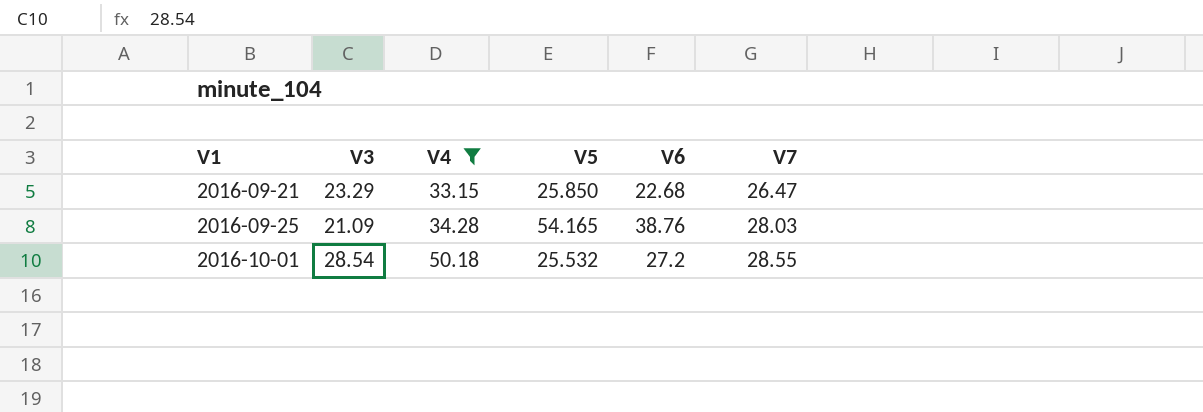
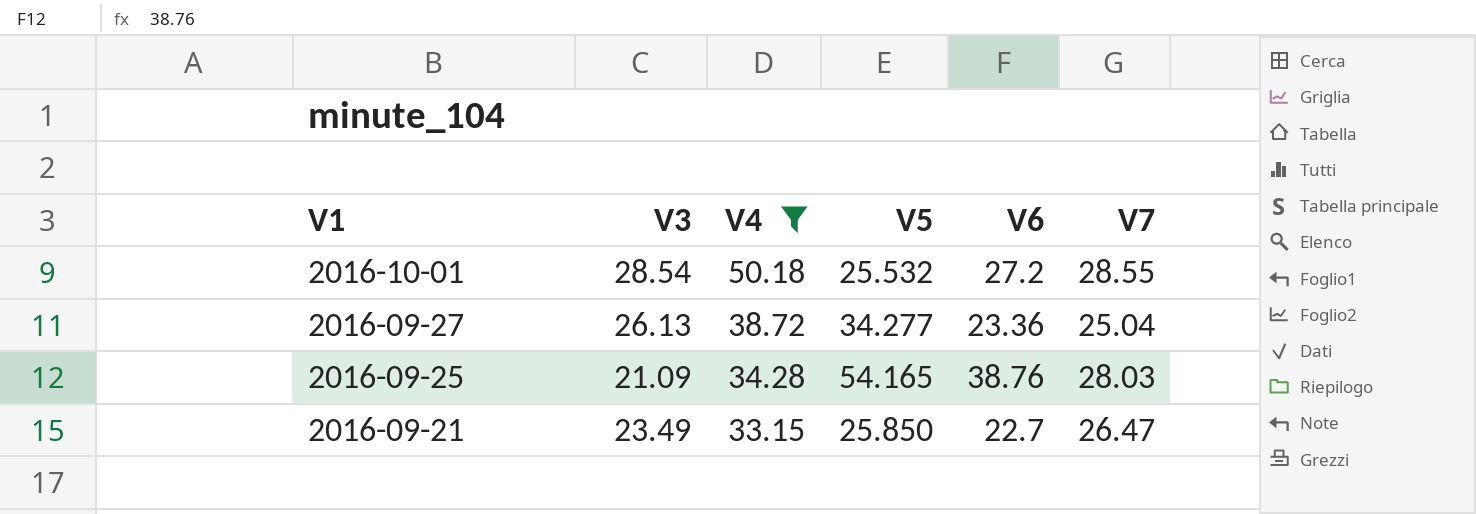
row order: V1 ascending -> V1 descending
row 2016-09-27: none -> 26.13 | 38.72 | 34.277 | 23.36 | 25.04
2016-09-21 | V3: 23.29 -> 23.49
2016-09-21 | V6: 22.68 -> 22.7

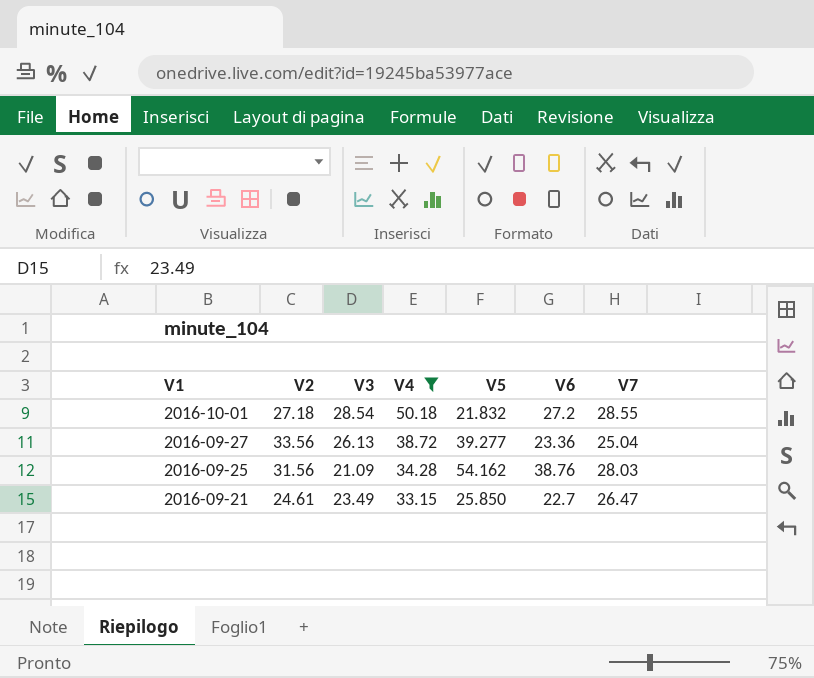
column V2 | position: none -> 2
2016-10-01 | V5: 25.532 -> 21.832
2016-09-27 | V5: 34.277 -> 39.277
2016-09-25 | V5: 54.165 -> 54.162

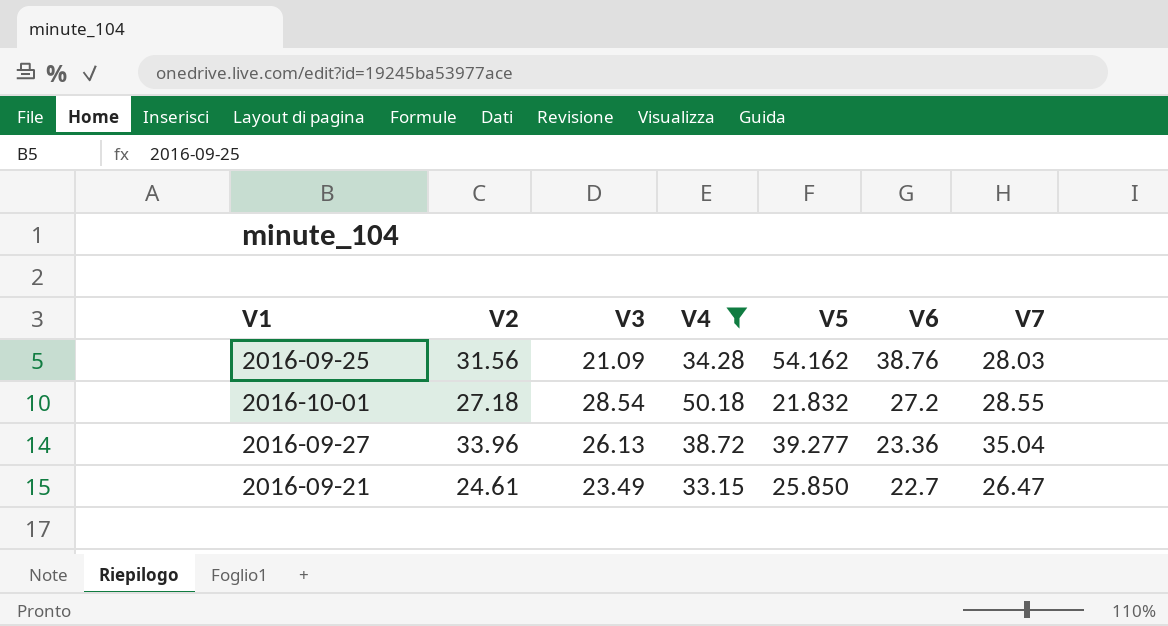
row order: V1 descending -> V6 descending
2016-09-27 | V2: 33.56 -> 33.96
2016-09-27 | V7: 25.04 -> 35.04

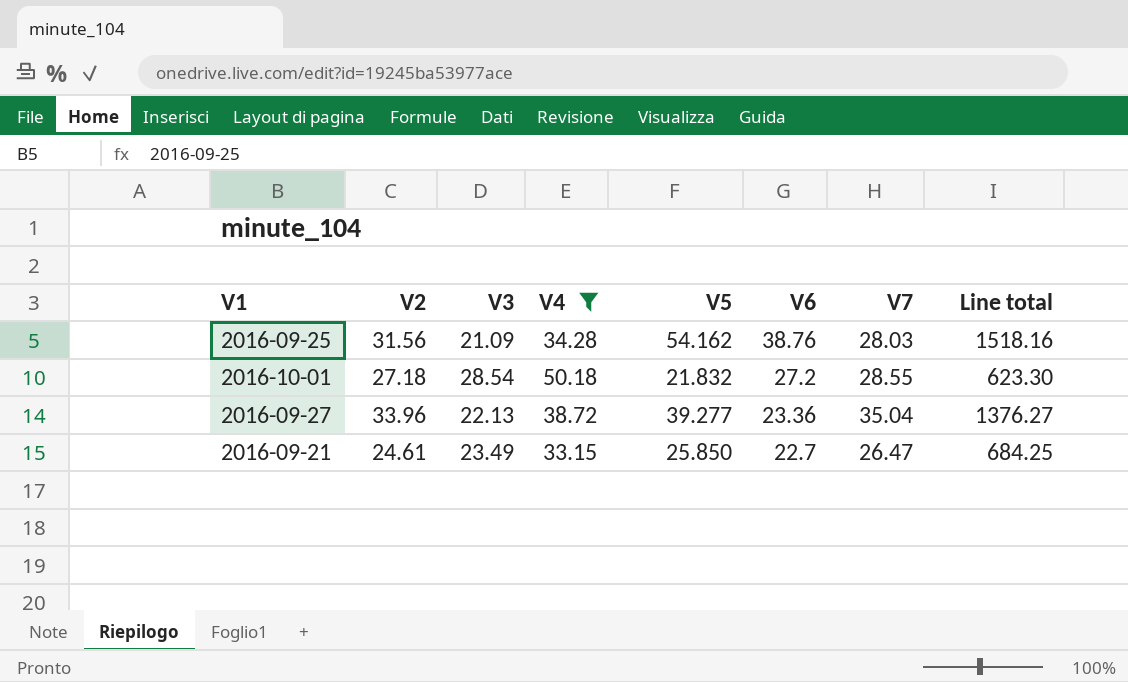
column Line total | formula: none -> [V5] * [V7]
2016-09-27 | V3: 26.13 -> 22.13

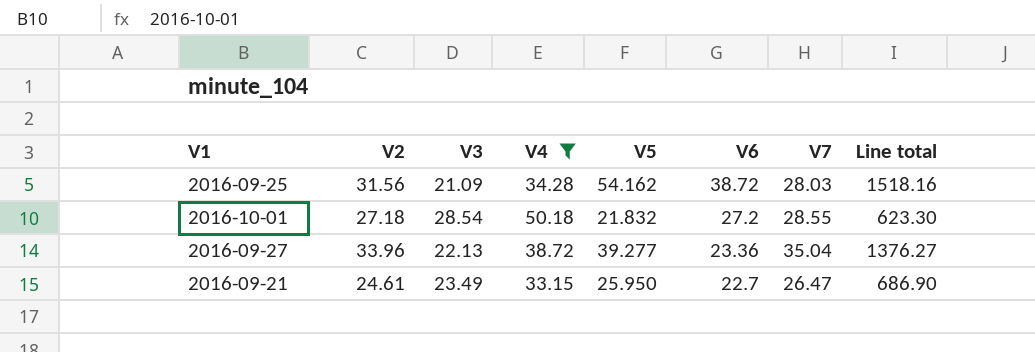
2016-09-25 | V6: 38.76 -> 38.72
2016-09-21 | V5: 25.850 -> 25.950
2016-09-21 | Line total: 684.25 -> 686.90

